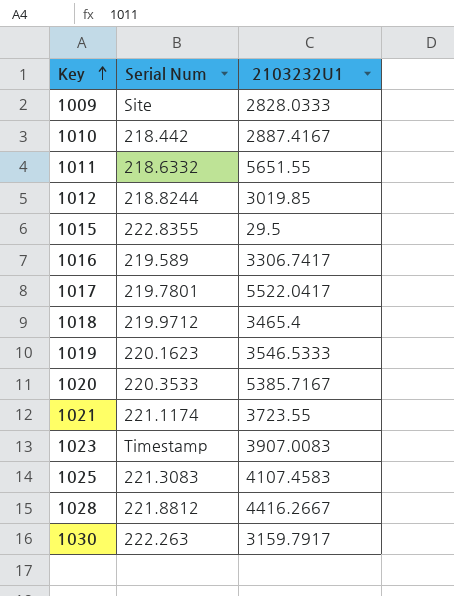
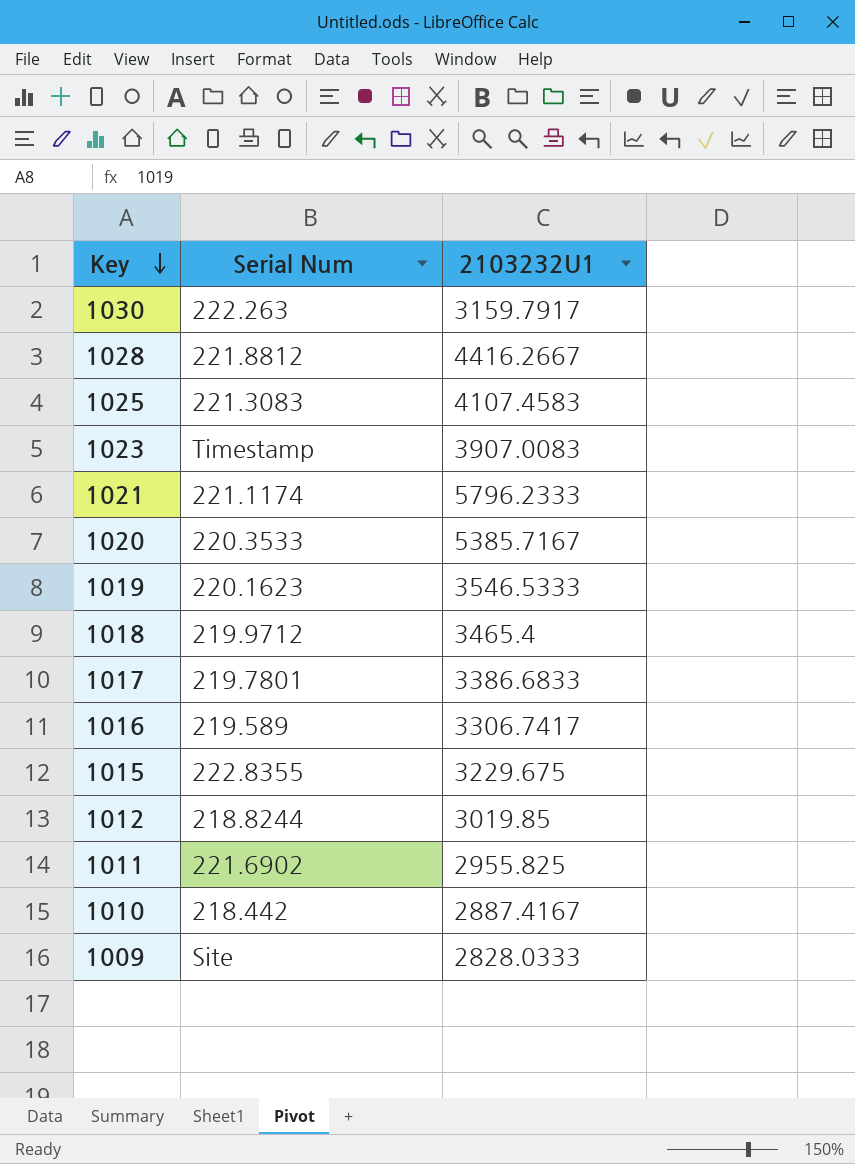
row order: Key ascending -> Key descending
1021 | 2103232U1: 3723.55 -> 5796.2333
1017 | 2103232U1: 5522.0417 -> 3386.6833
1015 | 2103232U1: 29.5 -> 3229.675
1011 | Serial Num: 218.6332 -> 221.6902
1011 | 2103232U1: 5651.55 -> 2955.825

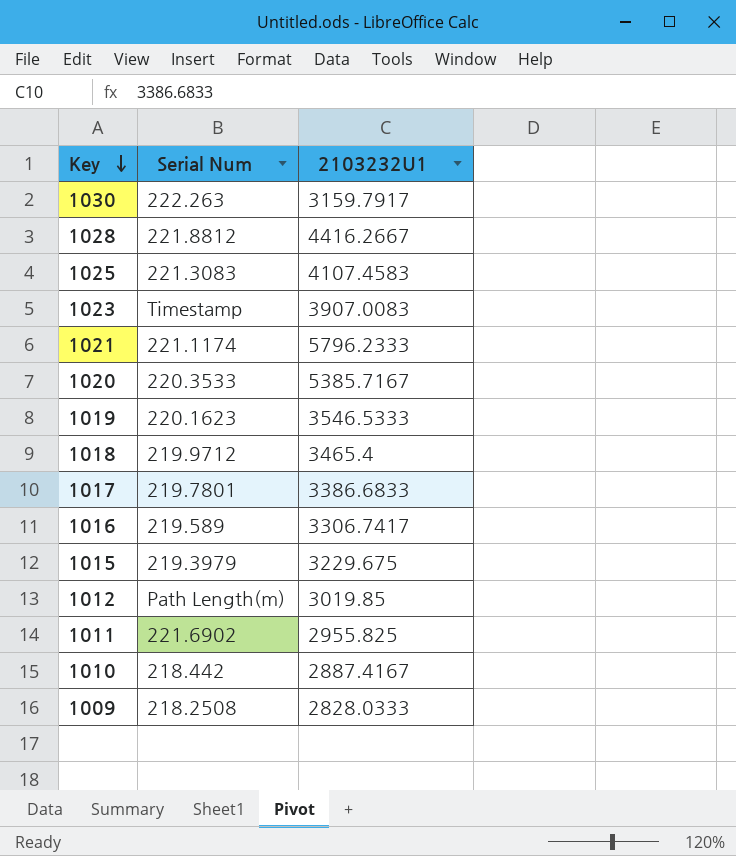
1015 | Serial Num: 222.8355 -> 219.3979
1012 | Serial Num: 218.8244 -> Path Length(m)
1009 | Serial Num: Site -> 218.2508

